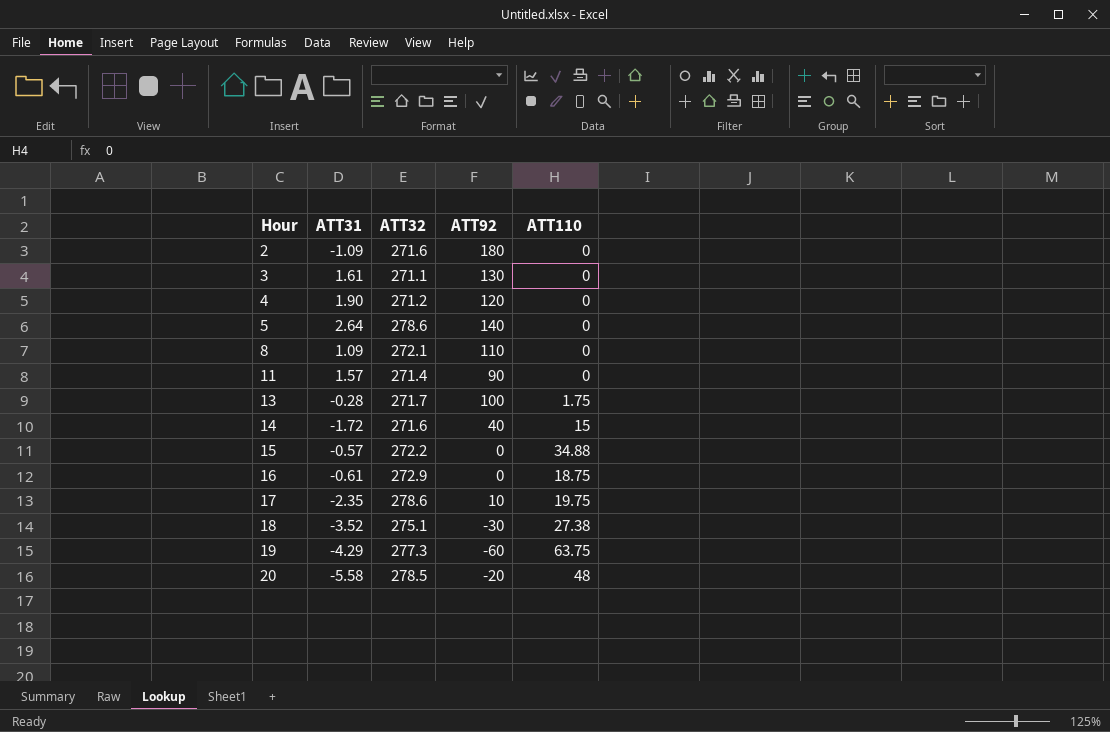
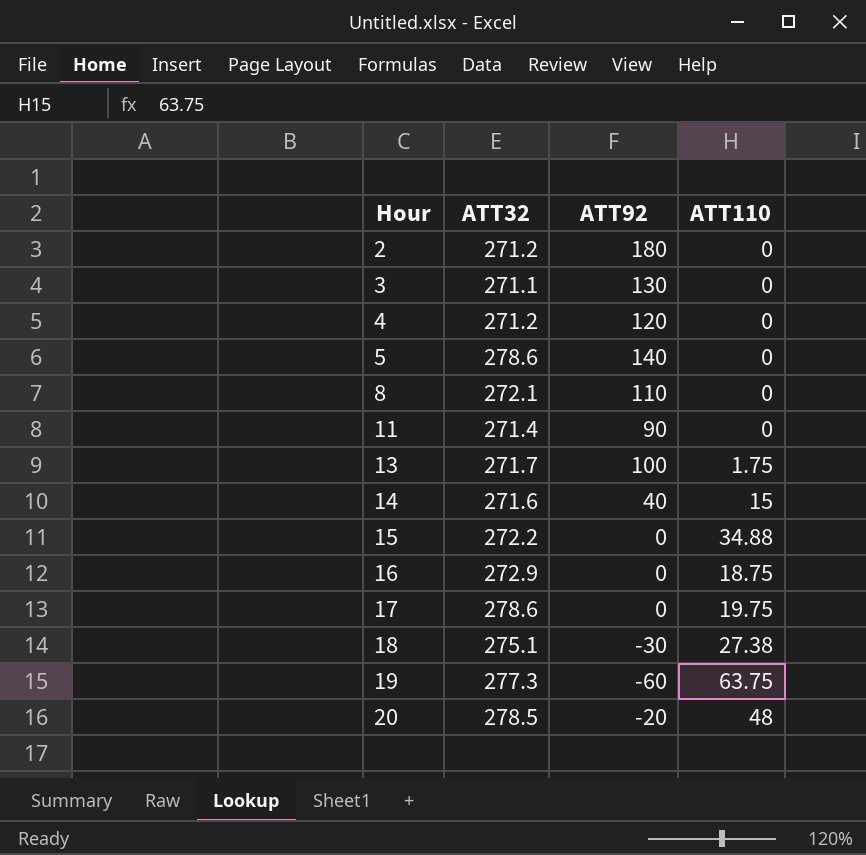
column ATT31 | position: 2 -> none
2 | ATT32: 271.6 -> 271.2
17 | ATT92: 10 -> 0

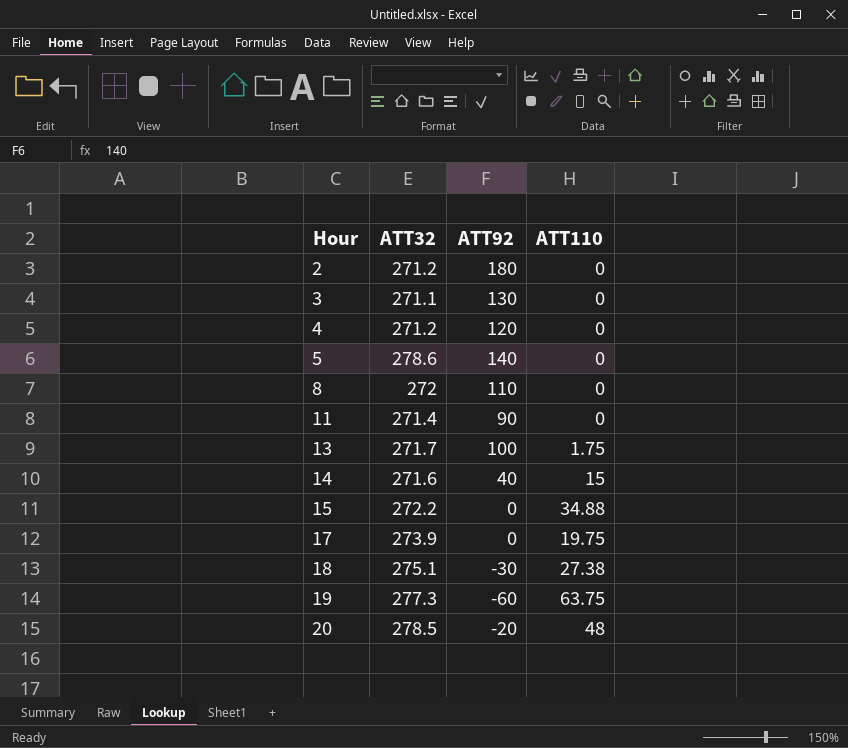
row 16: 272.9 | 0 | 18.75 -> none
8 | ATT32: 272.1 -> 272
17 | ATT32: 278.6 -> 273.9

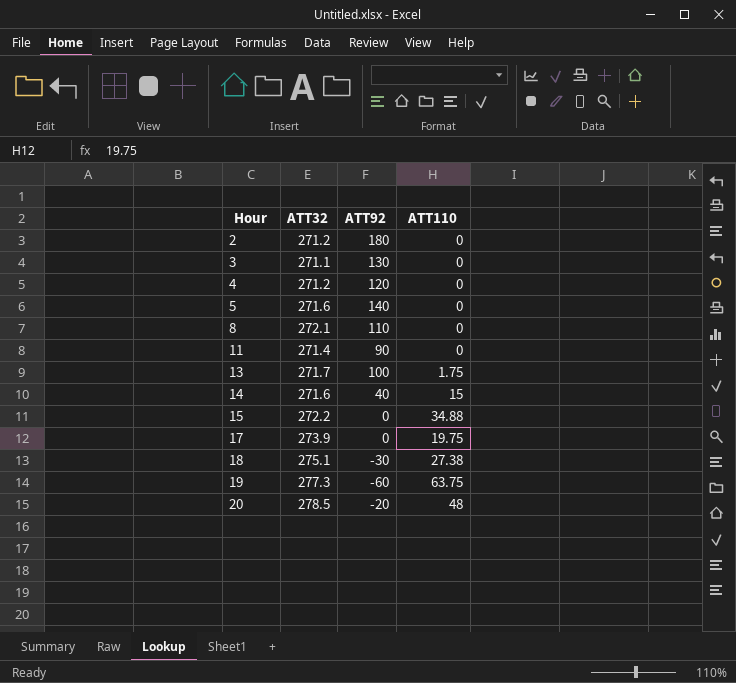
5 | ATT32: 278.6 -> 271.6
8 | ATT32: 272 -> 272.1

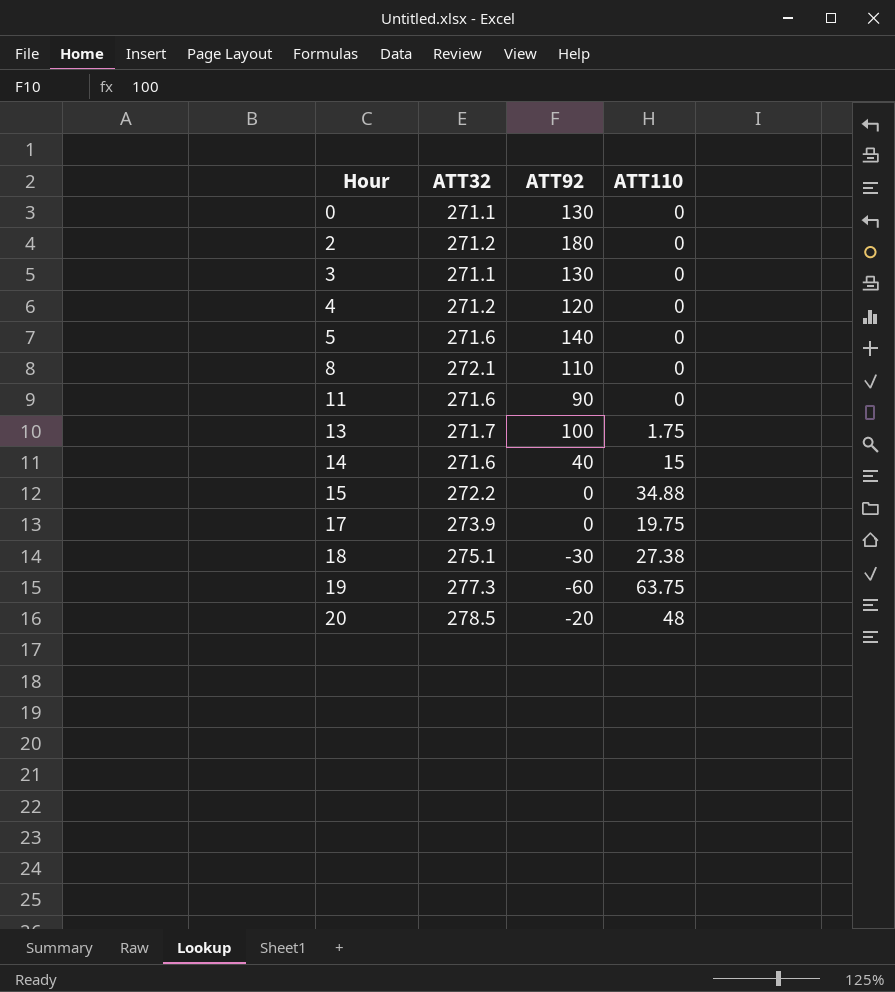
row 0: none -> 271.1 | 130 | 0
11 | ATT32: 271.4 -> 271.6

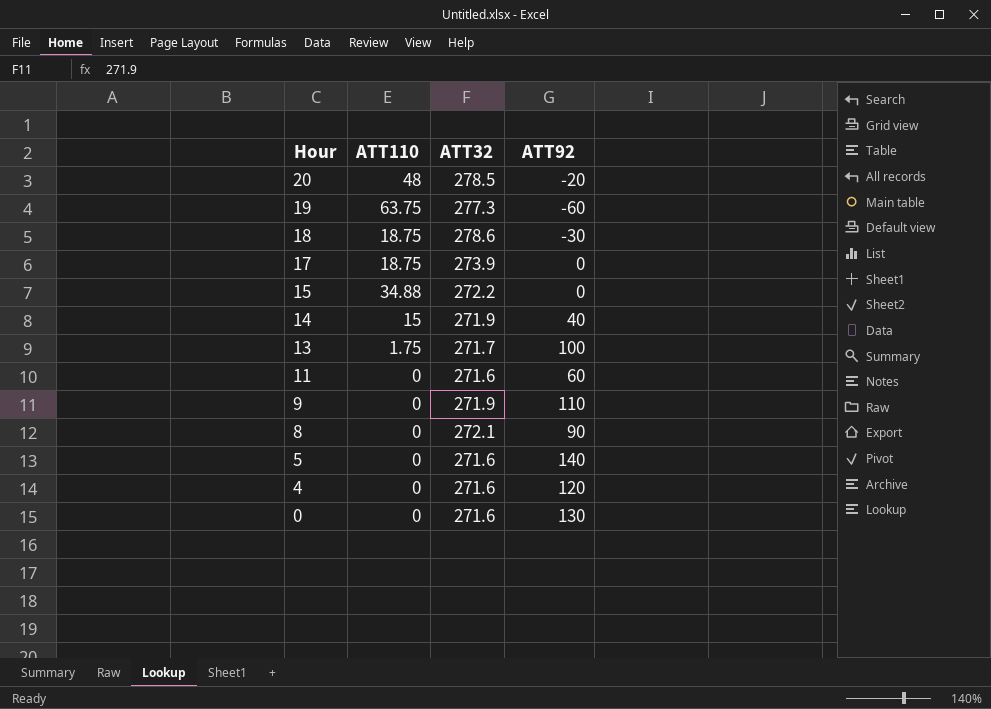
row order: Hour ascending -> Hour descending
column ATT110 | position: 4 -> 2
row 2: 271.2 | 180 | 0 -> none
row 3: 271.1 | 130 | 0 -> none
18 | ATT110: 27.38 -> 18.75
18 | ATT32: 275.1 -> 278.6
17 | ATT110: 19.75 -> 18.75
14 | ATT32: 271.6 -> 271.9
11 | ATT92: 90 -> 60
row 9: none -> 0 | 271.9 | 110
8 | ATT92: 110 -> 90
4 | ATT32: 271.2 -> 271.6
0 | ATT32: 271.1 -> 271.6

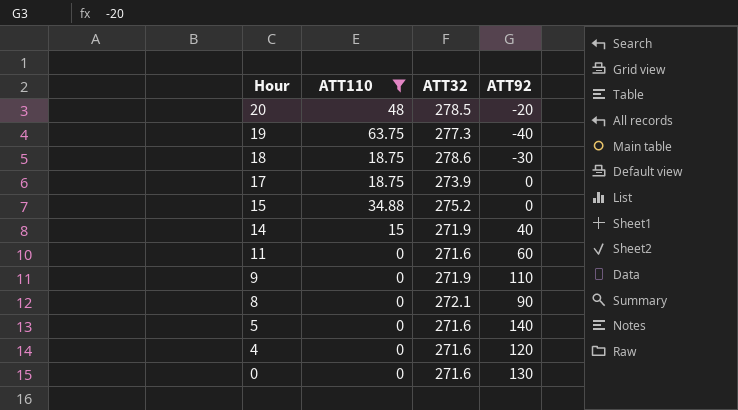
filter: none -> ATT110 != 1.75
19 | ATT92: -60 -> -40
15 | ATT32: 272.2 -> 275.2

